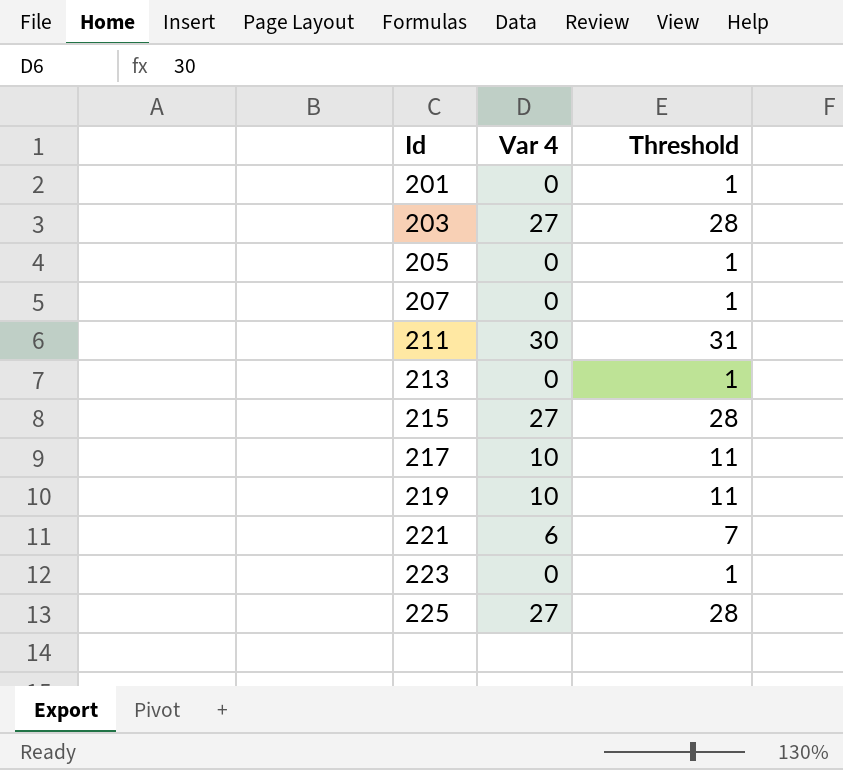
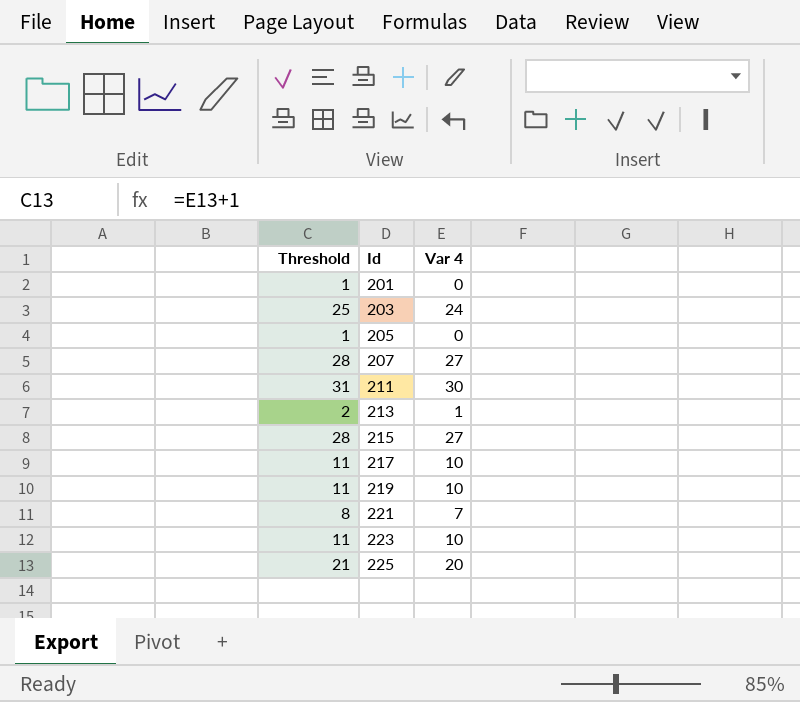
column Threshold | position: 3 -> 1
203 | Threshold: 28 -> 25
203 | Var 4: 27 -> 24
207 | Threshold: 1 -> 28
207 | Var 4: 0 -> 27
213 | Threshold: 1 -> 2
213 | Var 4: 0 -> 1
221 | Threshold: 7 -> 8
221 | Var 4: 6 -> 7
223 | Threshold: 1 -> 11
223 | Var 4: 0 -> 10
225 | Threshold: 28 -> 21
225 | Var 4: 27 -> 20

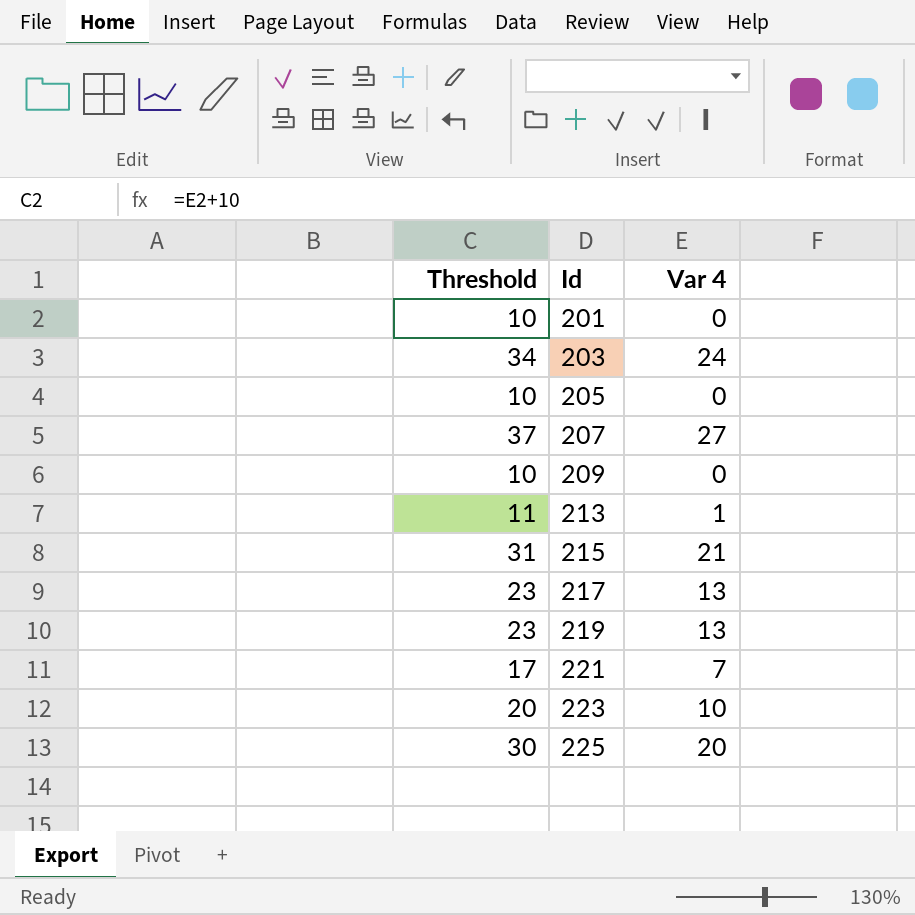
column Threshold | formula: [Var 4] + 1 -> [Var 4] + 10
row 211: 31 | 30 -> none
row 209: none -> 10 | 0
215 | Var 4: 27 -> 21
217 | Var 4: 10 -> 13
219 | Var 4: 10 -> 13

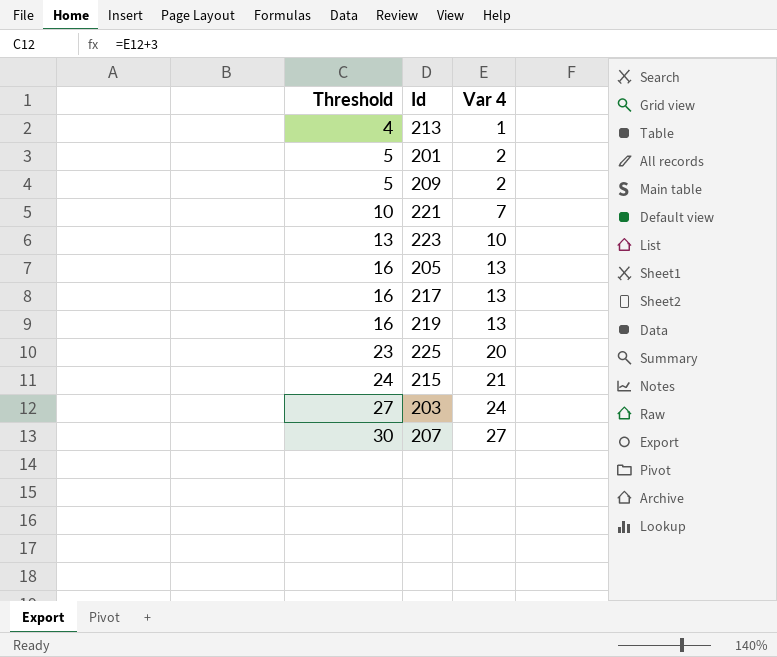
row order: Id ascending -> Threshold ascending
column Threshold | formula: [Var 4] + 10 -> [Var 4] + 3
201 | Var 4: 0 -> 2
209 | Var 4: 0 -> 2
205 | Var 4: 0 -> 13

